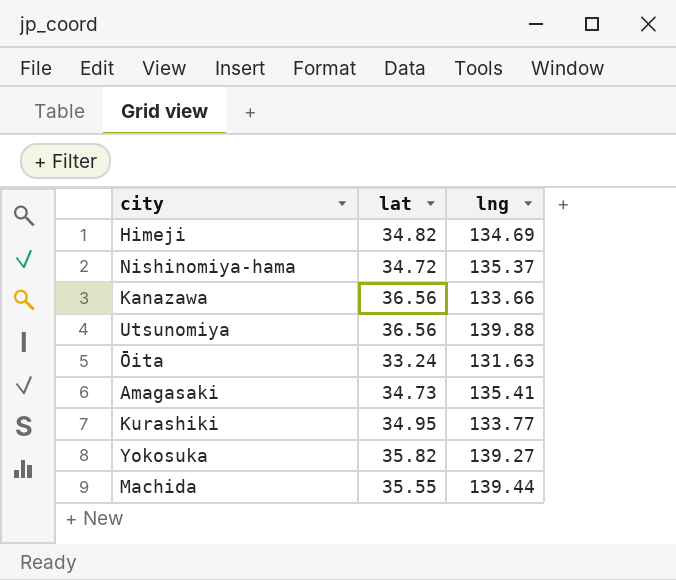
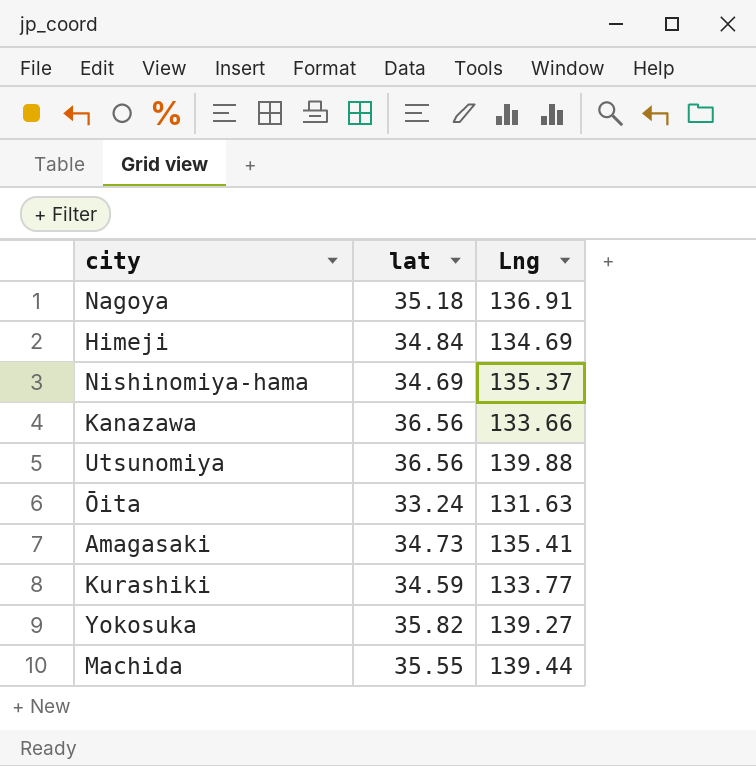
column name: lng -> Lng
row Nagoya: none -> 35.18 | 136.91
Himeji | lat: 34.82 -> 34.84
Nishinomiya-hama | lat: 34.72 -> 34.69
Kurashiki | lat: 34.95 -> 34.59

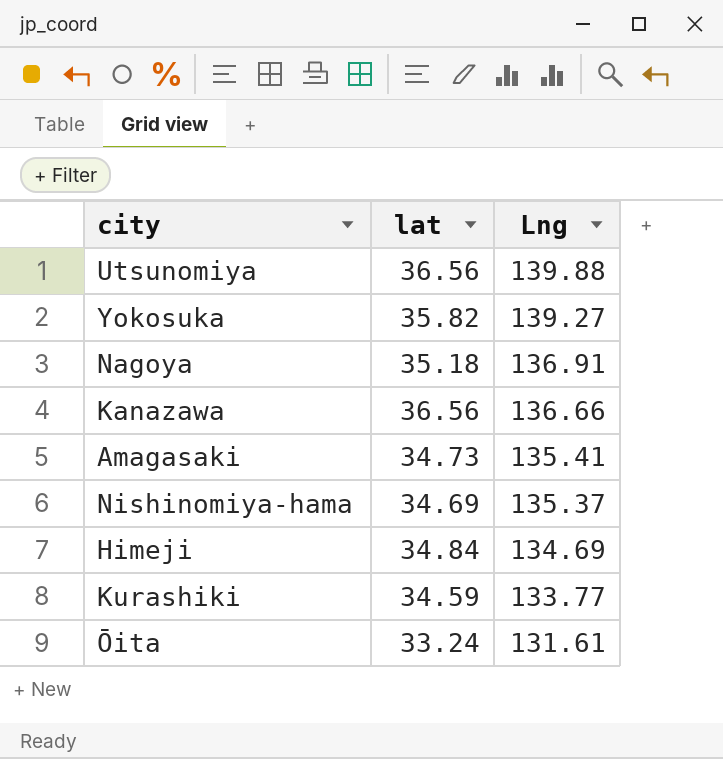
row order: none -> Lng descending
row Machida: 35.55 | 139.44 -> none
Kanazawa | Lng: 133.66 -> 136.66
Ōita | Lng: 131.63 -> 131.61

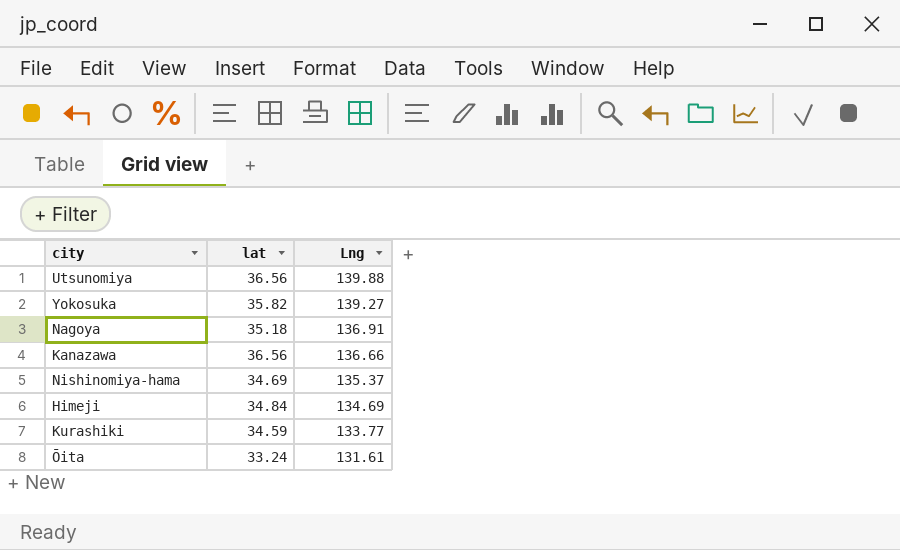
row Amagasaki: 34.73 | 135.41 -> none

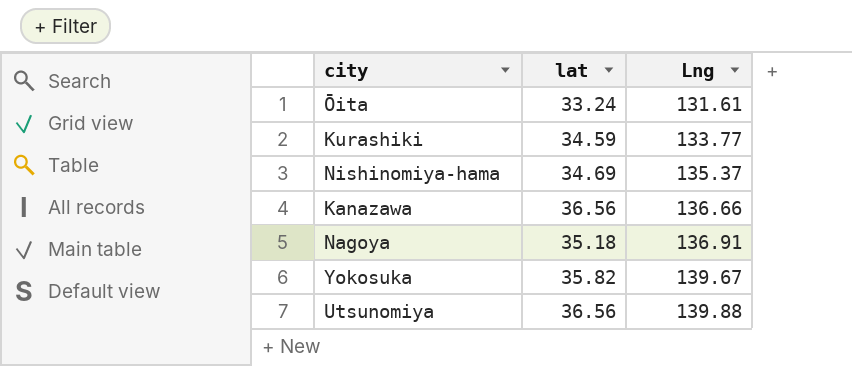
row order: Lng descending -> Lng ascending
row Himeji: 34.84 | 134.69 -> none
Yokosuka | Lng: 139.27 -> 139.67

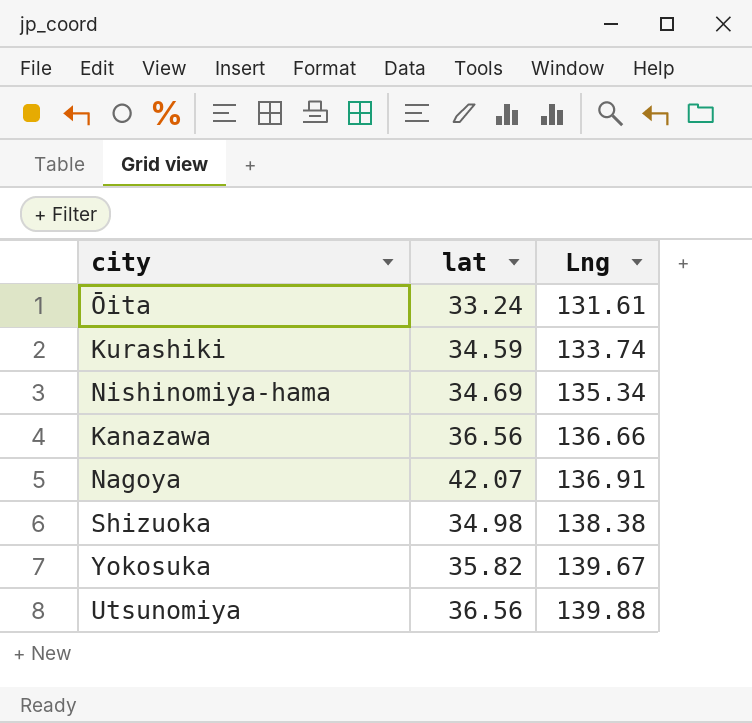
Kurashiki | Lng: 133.77 -> 133.74
Nishinomiya-hama | Lng: 135.37 -> 135.34
Nagoya | lat: 35.18 -> 42.07
row Shizuoka: none -> 34.98 | 138.38

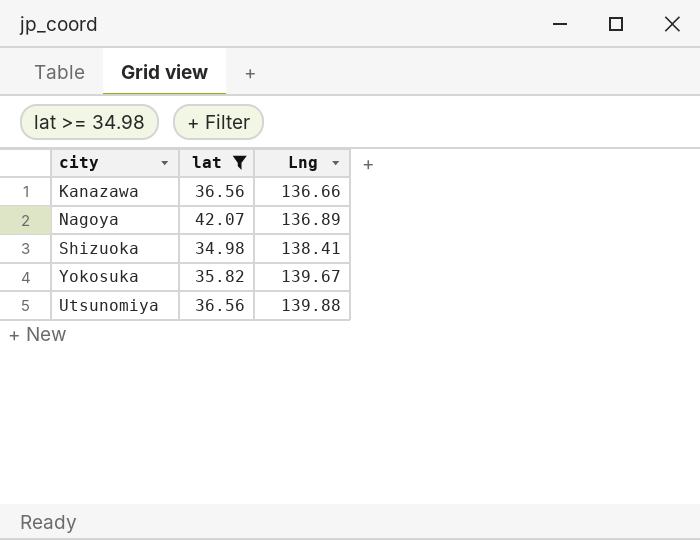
filter: none -> lat >= 34.98
Nagoya | Lng: 136.91 -> 136.89
Shizuoka | Lng: 138.38 -> 138.41

